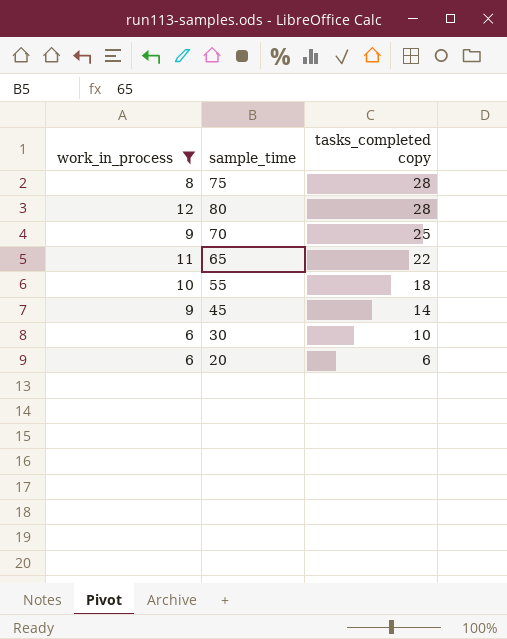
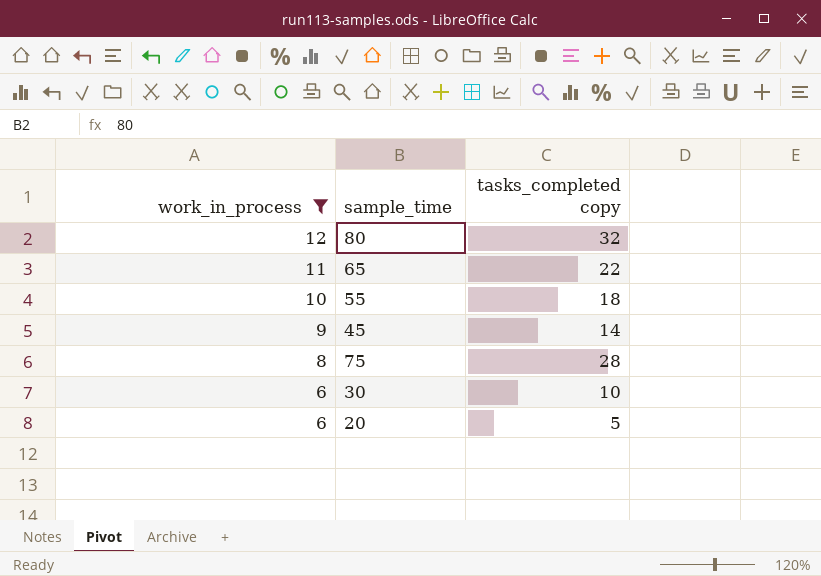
row order: tasks_completed copy descending -> work_in_process descending
row 70: 9 | 25 -> none
80 | tasks_completed copy: 28 -> 32
20 | tasks_completed copy: 6 -> 5

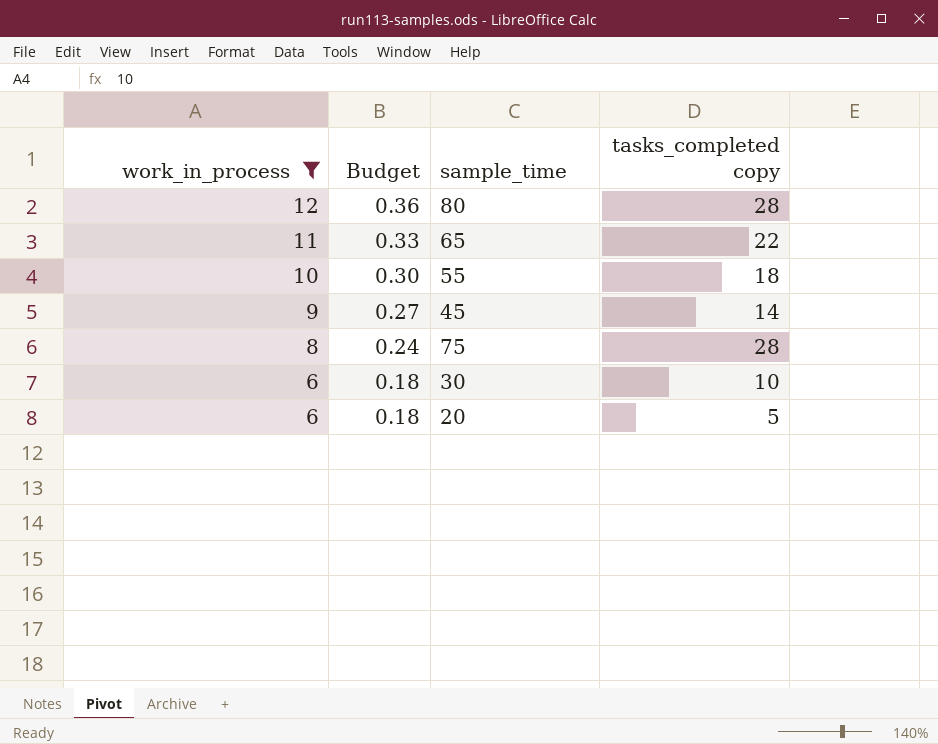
column Budget | formula: none -> [work_in_process] * 0.03
80 | tasks_completed copy: 32 -> 28

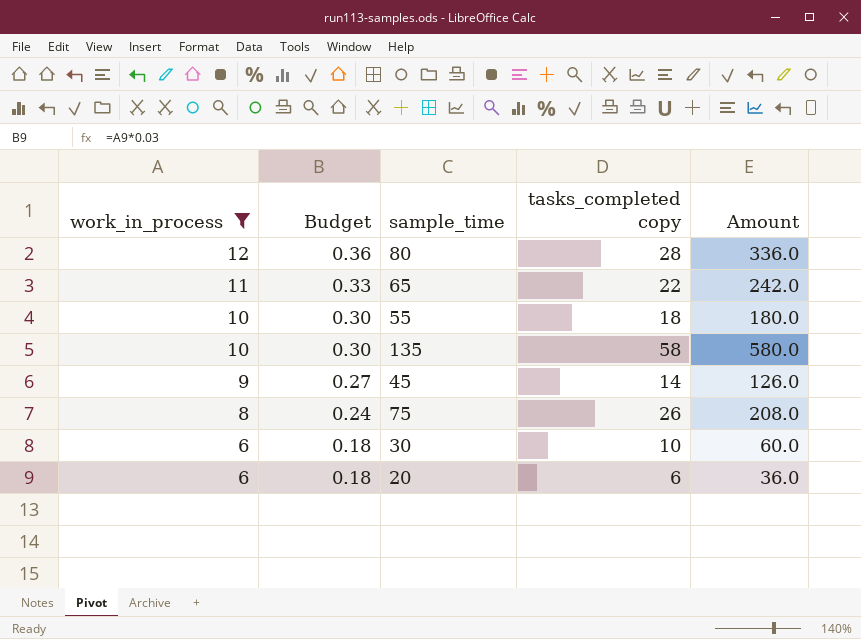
column Amount | formula: none -> [work_in_process] * [tasks_completed copy]
row 135: none -> 10 | 0.30 | 58 | 580.0
75 | tasks_completed copy: 28 -> 26
20 | tasks_completed copy: 5 -> 6

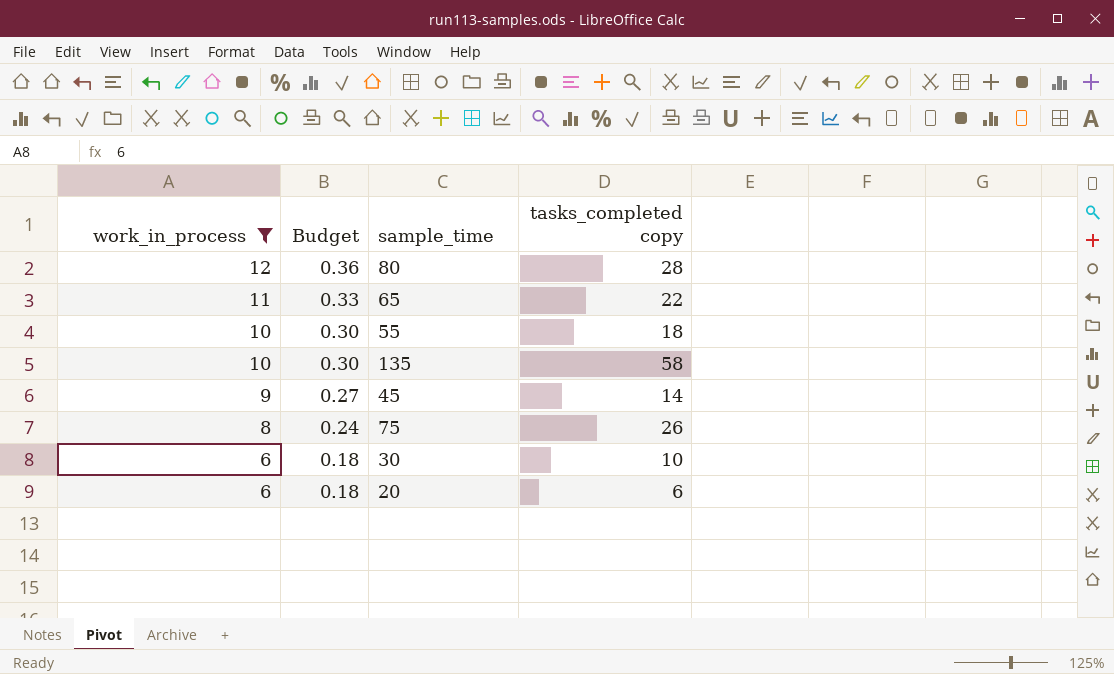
column Amount | formula: [work_in_process] * [tasks_completed copy] -> none

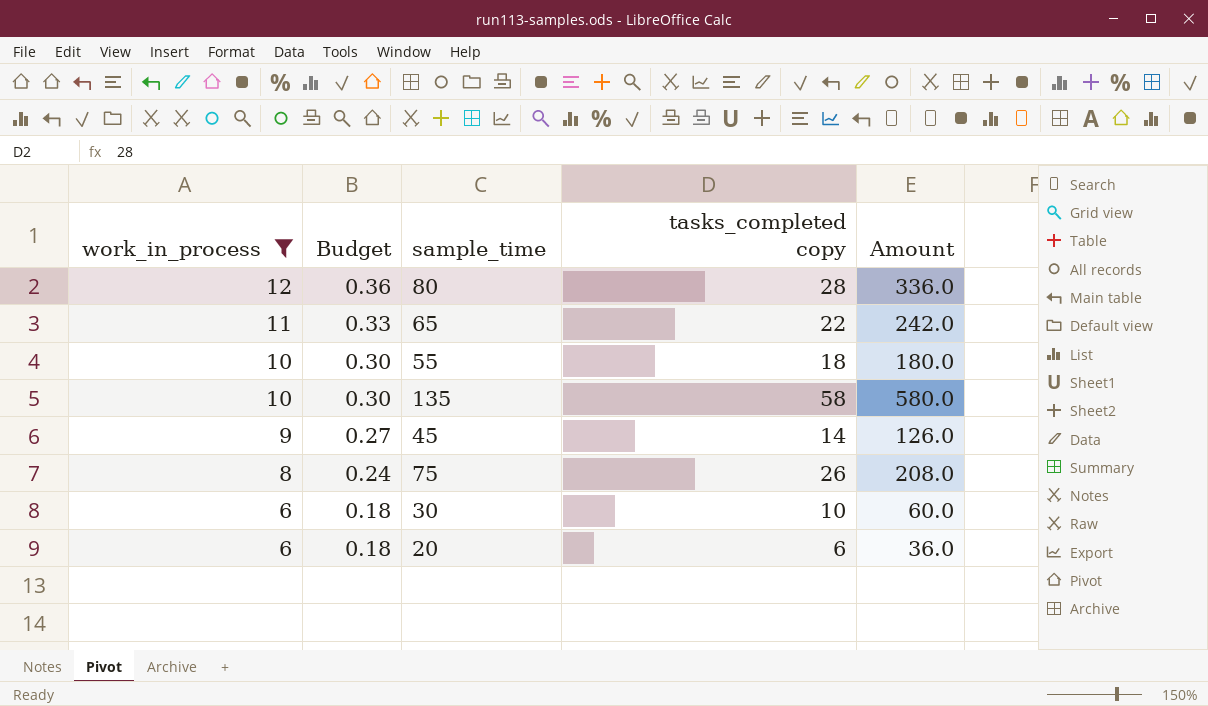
column Amount | formula: none -> [work_in_process] * [tasks_completed copy]

